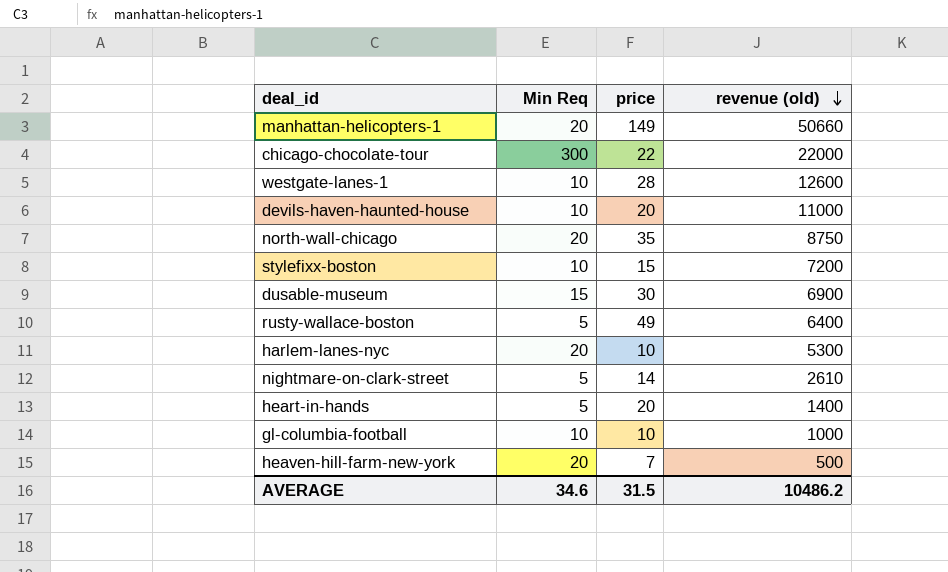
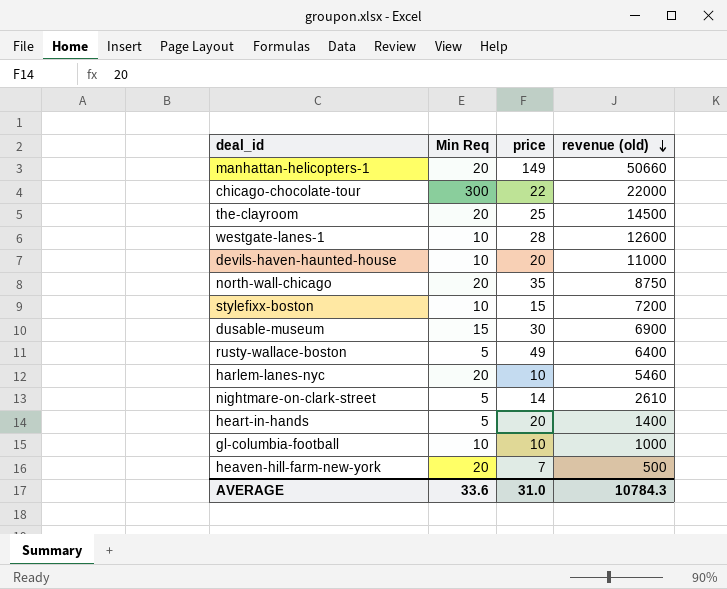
row the-clayroom: none -> 20 | 25 | 14500
harlem-lanes-nyc | revenue (old): 5300 -> 5460
AVERAGE | Min Req: 34.6 -> 33.6
AVERAGE | price: 31.5 -> 31.0
AVERAGE | revenue (old): 10486.2 -> 10784.3

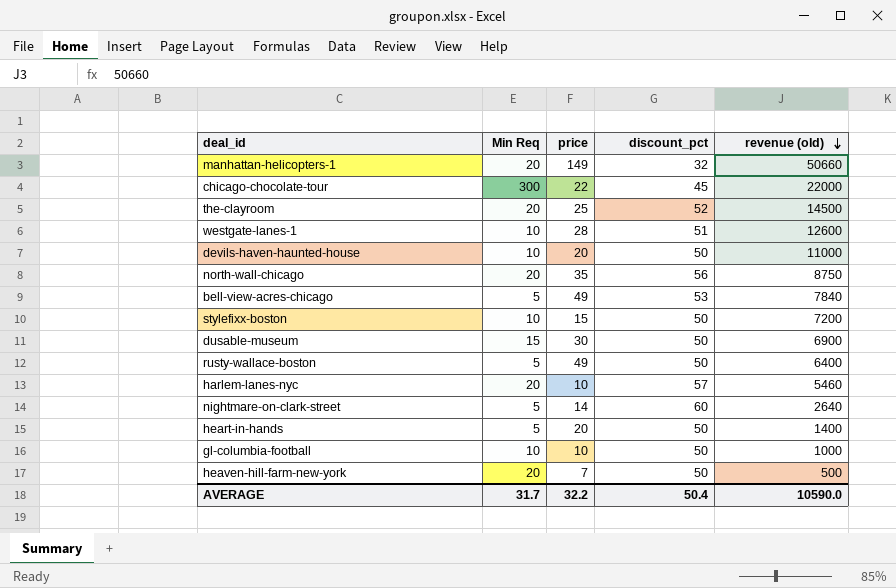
column discount_pct | position: none -> 4
row bell-view-acres-chicago: none -> 5 | 49 | 53 | 7840
nightmare-on-clark-street | revenue (old): 2610 -> 2640
AVERAGE | Min Req: 33.6 -> 31.7
AVERAGE | price: 31.0 -> 32.2
AVERAGE | revenue (old): 10784.3 -> 10590.0

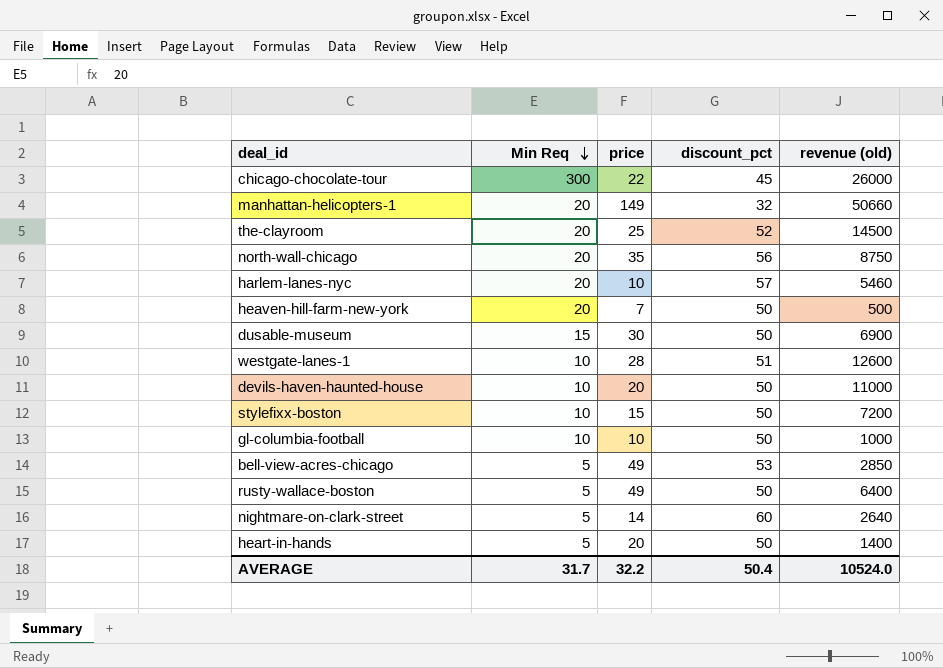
row order: revenue (old) descending -> Min Req descending
chicago-chocolate-tour | revenue (old): 22000 -> 26000
bell-view-acres-chicago | revenue (old): 7840 -> 2850
AVERAGE | revenue (old): 10590.0 -> 10524.0

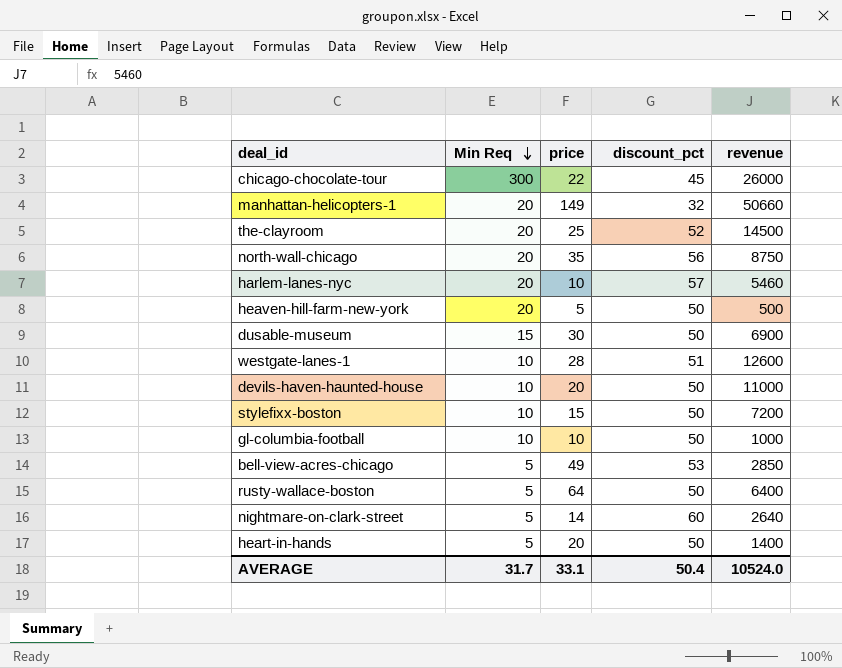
column name: revenue (old) -> revenue
heaven-hill-farm-new-york | price: 7 -> 5
rusty-wallace-boston | price: 49 -> 64
AVERAGE | price: 32.2 -> 33.1

